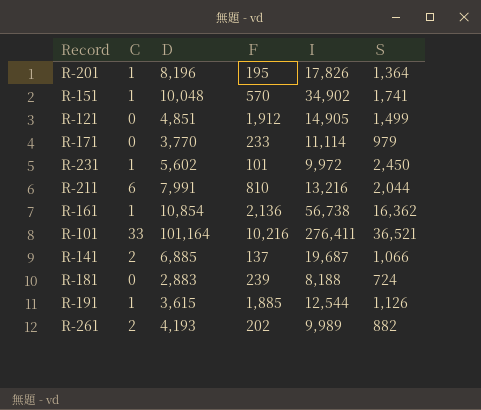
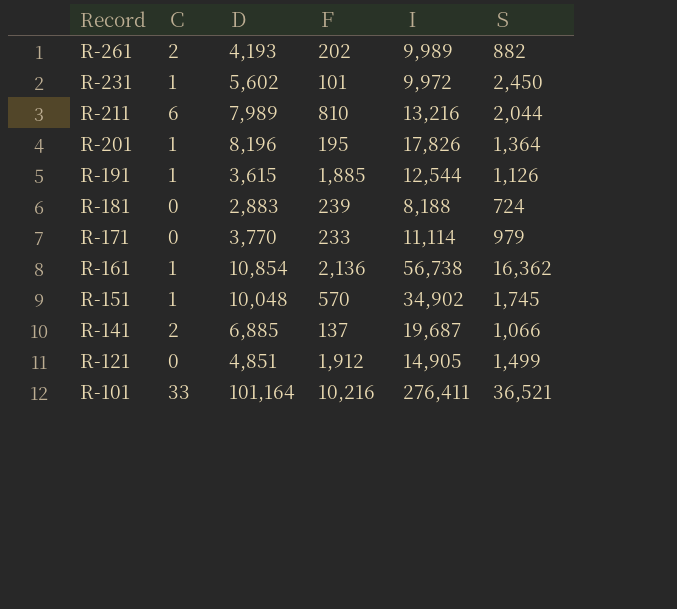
row order: none -> Record descending
R-211 | Ｄ: 7,991 -> 7,989
R-151 | Ｓ: 1,741 -> 1,745

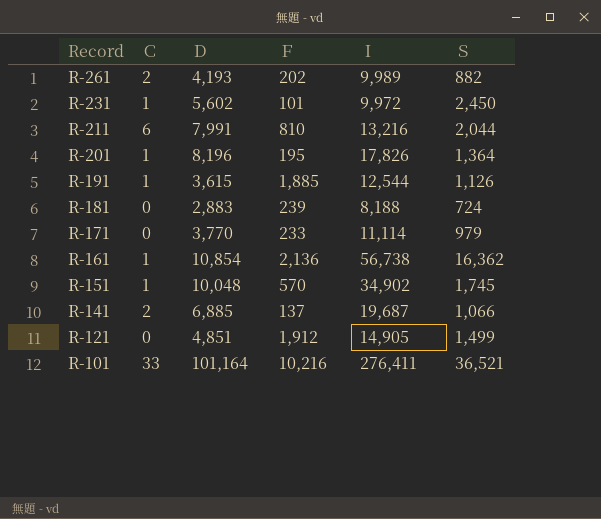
R-211 | Ｄ: 7,989 -> 7,991

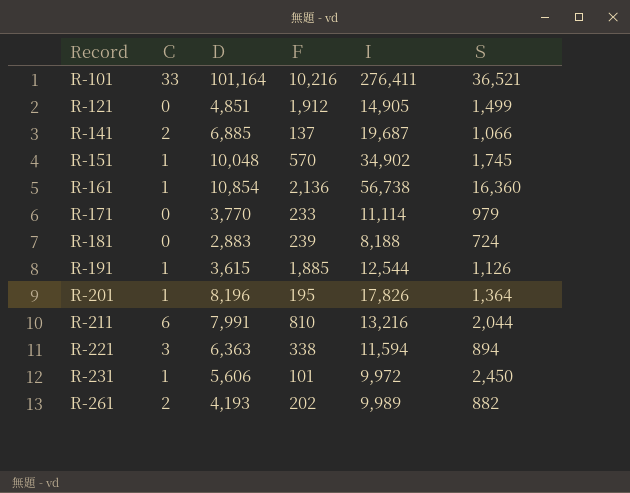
row order: Record descending -> Record ascending
R-161 | Ｓ: 16,362 -> 16,360
row R-221: none -> 3 | 6,363 | 338 | 11,594 | 894
R-231 | Ｄ: 5,602 -> 5,606

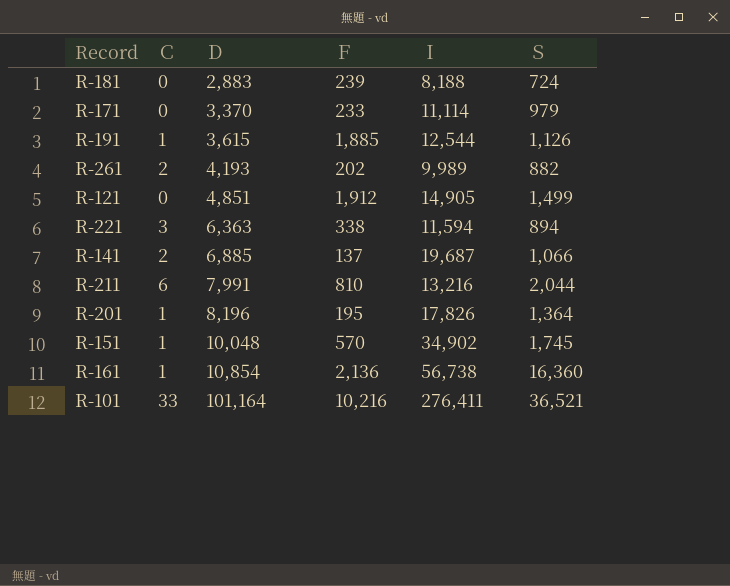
row order: Record ascending -> Ｄ ascending
row R-231: 1 | 5,606 | 101 | 9,972 | 2,450 -> none
R-171 | Ｄ: 3,770 -> 3,370

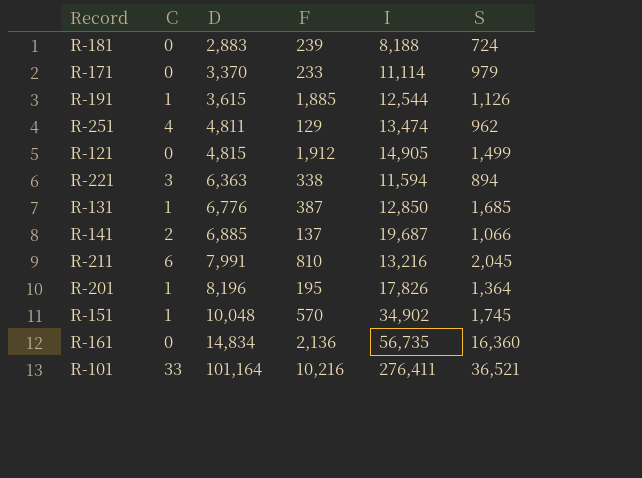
row R-261: 2 | 4,193 | 202 | 9,989 | 882 -> none
row R-251: none -> 4 | 4,811 | 129 | 13,474 | 962
R-121 | Ｄ: 4,851 -> 4,815
row R-131: none -> 1 | 6,776 | 387 | 12,850 | 1,685
R-211 | Ｓ: 2,044 -> 2,045
R-161 | Ｃ: 1 -> 0
R-161 | Ｄ: 10,854 -> 14,834
R-161 | Ｉ: 56,738 -> 56,735

